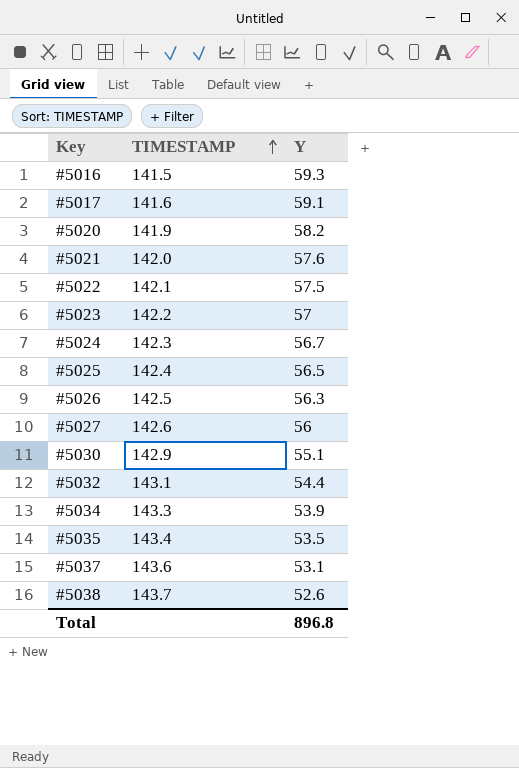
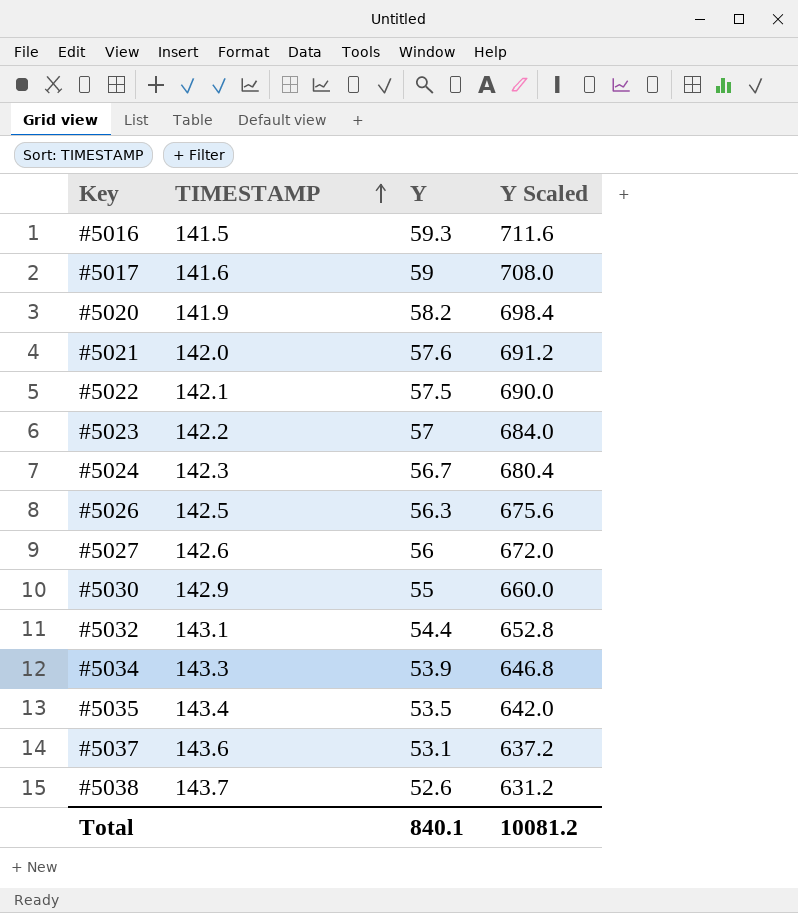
column Y Scaled | formula: none -> [Y] * 12
row #5025: 142.4 | 56.5 -> none
#5017 | Y: 59.1 -> 59
#5030 | Y: 55.1 -> 55
Total | Y: 896.8 -> 840.1

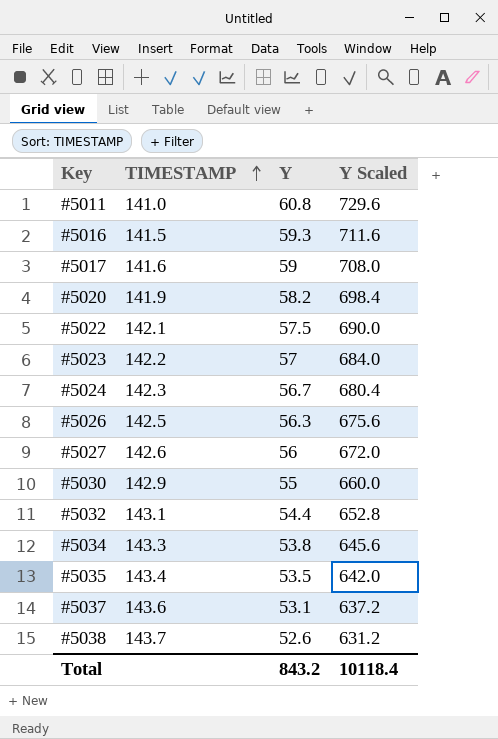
row #5021: 142.0 | 57.6 | 691.2 -> none
row #5011: none -> 141.0 | 60.8 | 729.6
#5034 | Y: 53.9 -> 53.8
#5034 | Y Scaled: 646.8 -> 645.6
Total | Y: 840.1 -> 843.2
Total | Y Scaled: 10081.2 -> 10118.4

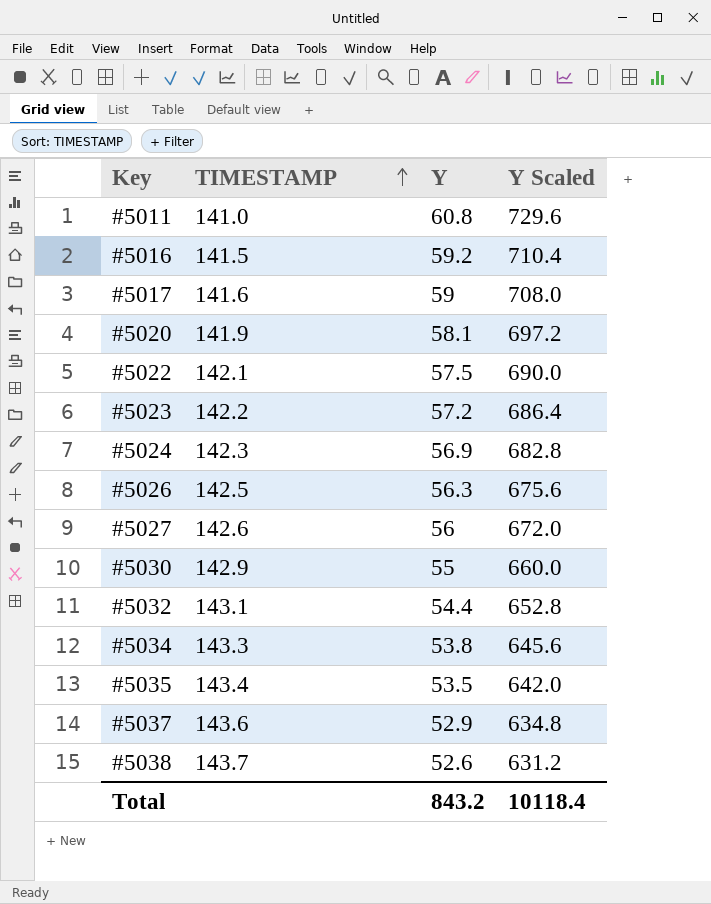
#5016 | Y: 59.3 -> 59.2
#5016 | Y Scaled: 711.6 -> 710.4
#5020 | Y: 58.2 -> 58.1
#5020 | Y Scaled: 698.4 -> 697.2
#5023 | Y: 57 -> 57.2
#5023 | Y Scaled: 684.0 -> 686.4
#5024 | Y: 56.7 -> 56.9
#5024 | Y Scaled: 680.4 -> 682.8
#5037 | Y: 53.1 -> 52.9
#5037 | Y Scaled: 637.2 -> 634.8

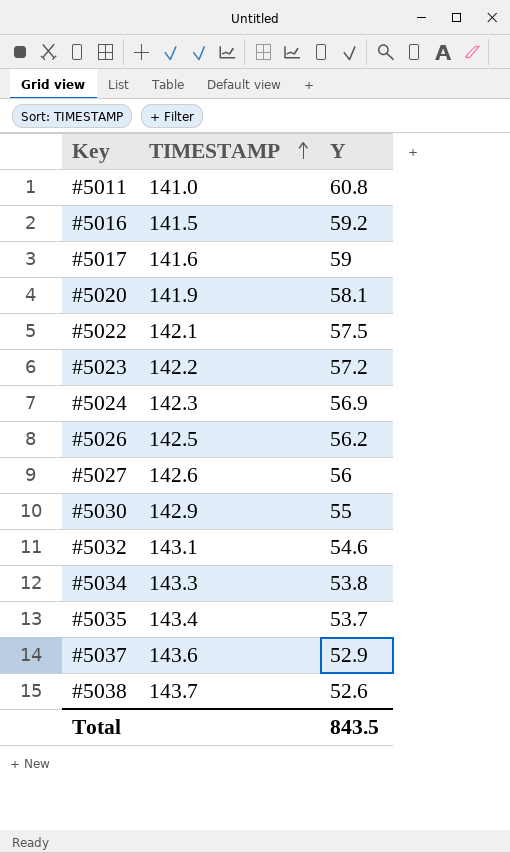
column Y Scaled | formula: [Y] * 12 -> none
#5026 | Y: 56.3 -> 56.2
#5032 | Y: 54.4 -> 54.6
#5035 | Y: 53.5 -> 53.7
Total | Y: 843.2 -> 843.5

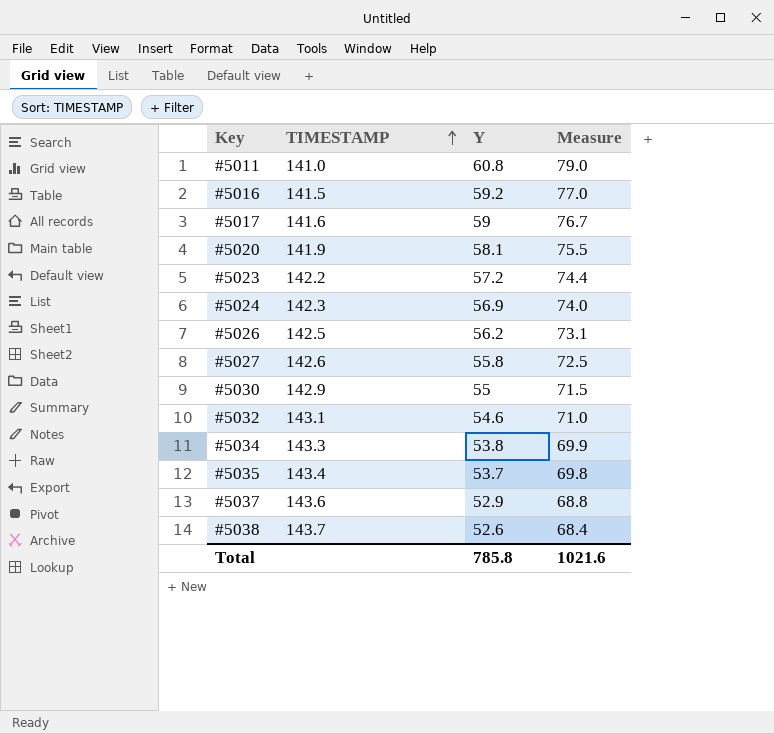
column Measure | formula: none -> [Y] * 1.3
row #5022: 142.1 | 57.5 -> none
#5027 | Y: 56 -> 55.8
Total | Y: 843.5 -> 785.8

